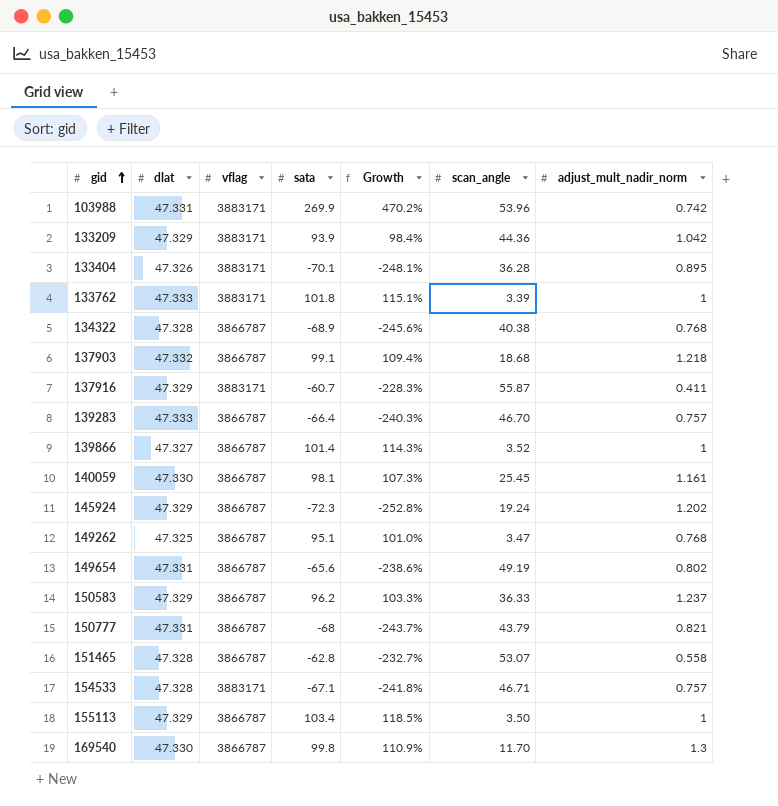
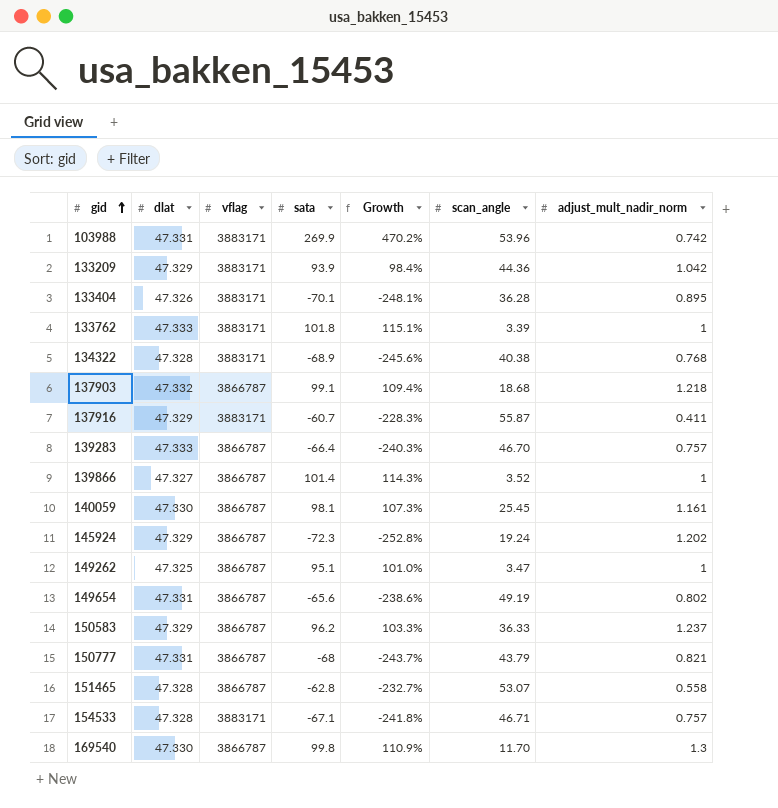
row 155113: 47.329 | 3866787 | 103.4 | 118.5% | 3.50 | 1 -> none
134322 | vflag: 3866787 -> 3883171
149262 | adjust_mult_nadir_norm: 0.768 -> 1

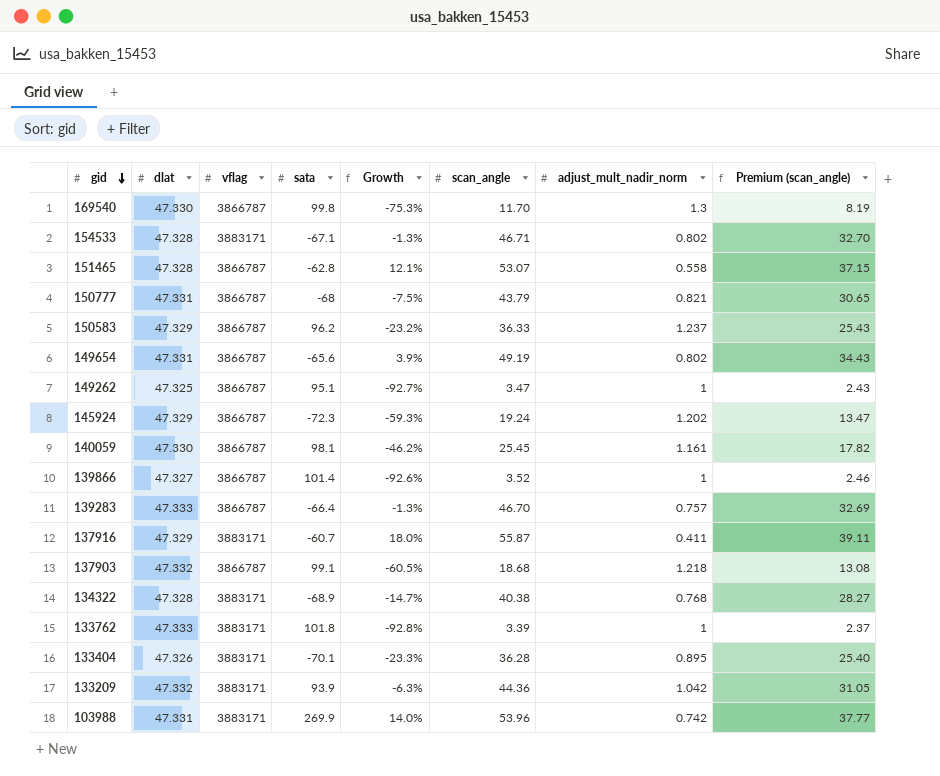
row order: gid ascending -> gid descending
column Growth | formula: ([sata] - [dlat]) / [dlat] -> ([scan_angle] - [dlat]) / [dlat]
column Premium (scan_angle) | formula: none -> [scan_angle] * 0.7
154533 | adjust_mult_nadir_norm: 0.757 -> 0.802
133209 | dlat: 47.329 -> 47.332

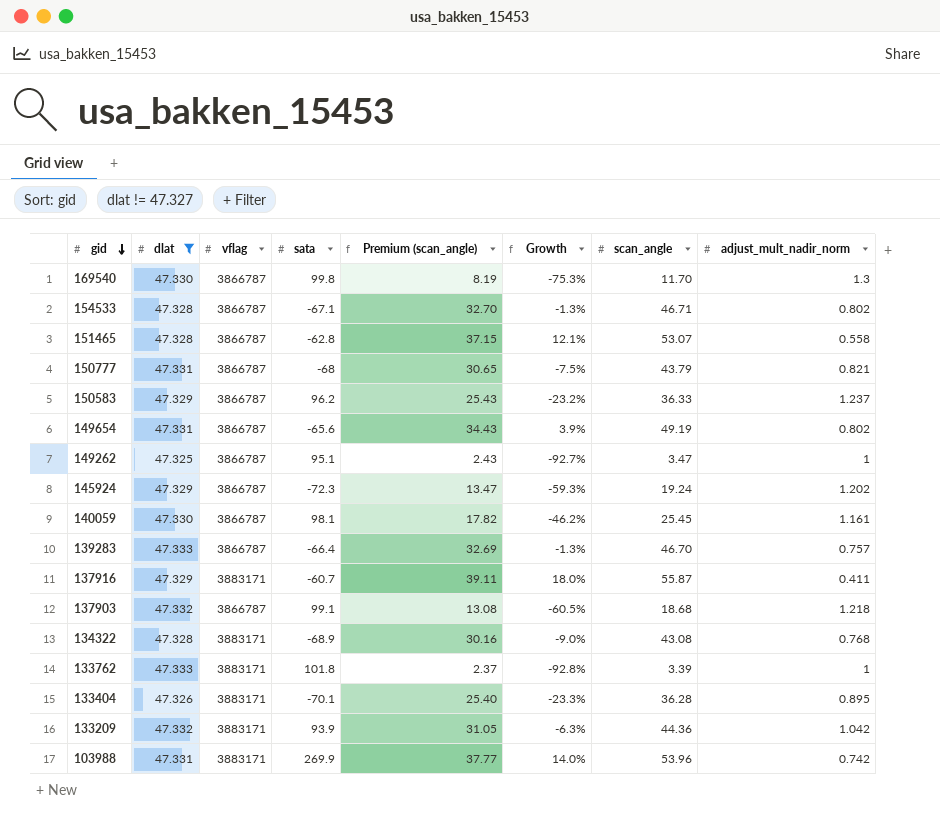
filter: none -> dlat != 47.327
column Premium (scan_angle) | position: 8 -> 5
154533 | vflag: 3883171 -> 3866787
134322 | Premium (scan_angle): 28.27 -> 30.16
134322 | Growth: -14.7% -> -9.0%
134322 | scan_angle: 40.38 -> 43.08

